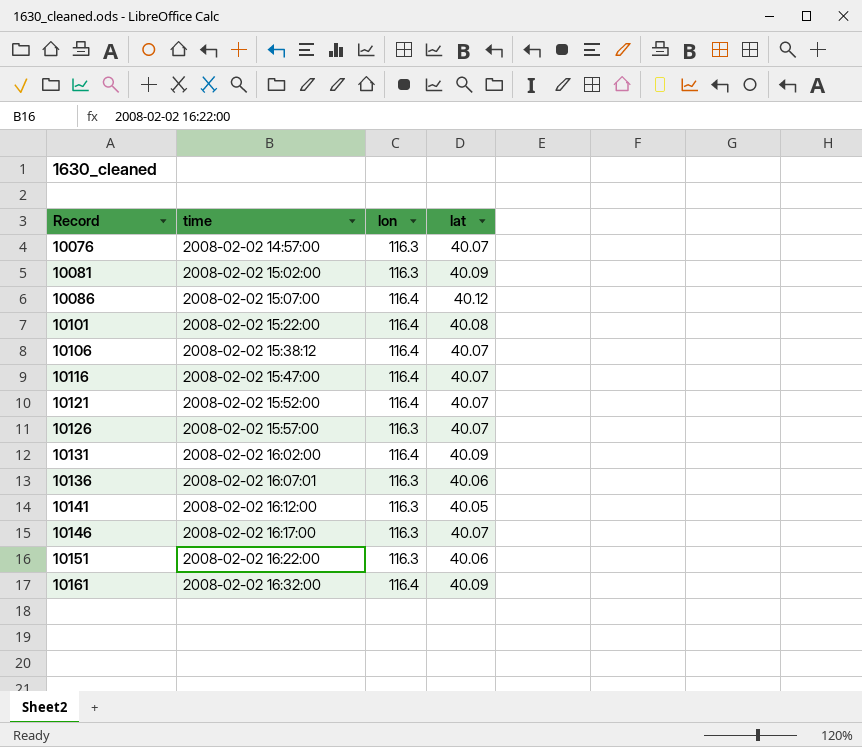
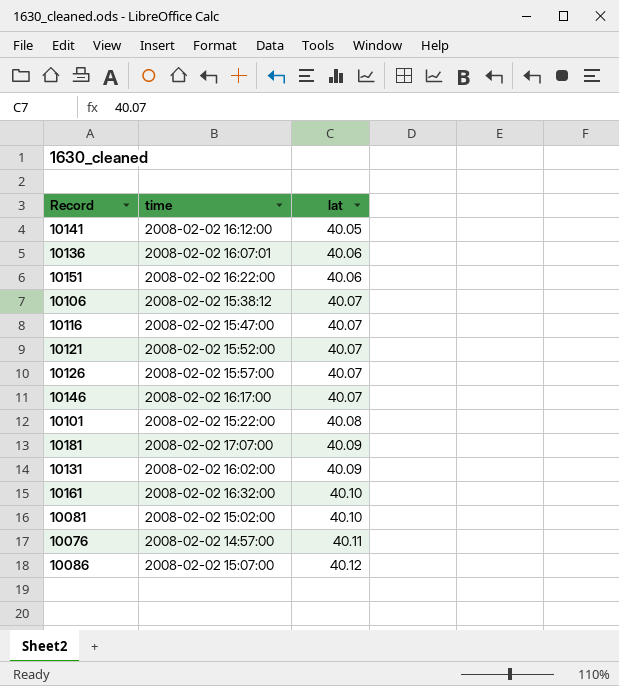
row order: Record ascending -> lat ascending
column lon | position: 3 -> none
row 10181: none -> 2008-02-02 17:07:00 | 40.09
10161 | lat: 40.09 -> 40.10
10081 | lat: 40.09 -> 40.10
10076 | lat: 40.07 -> 40.11

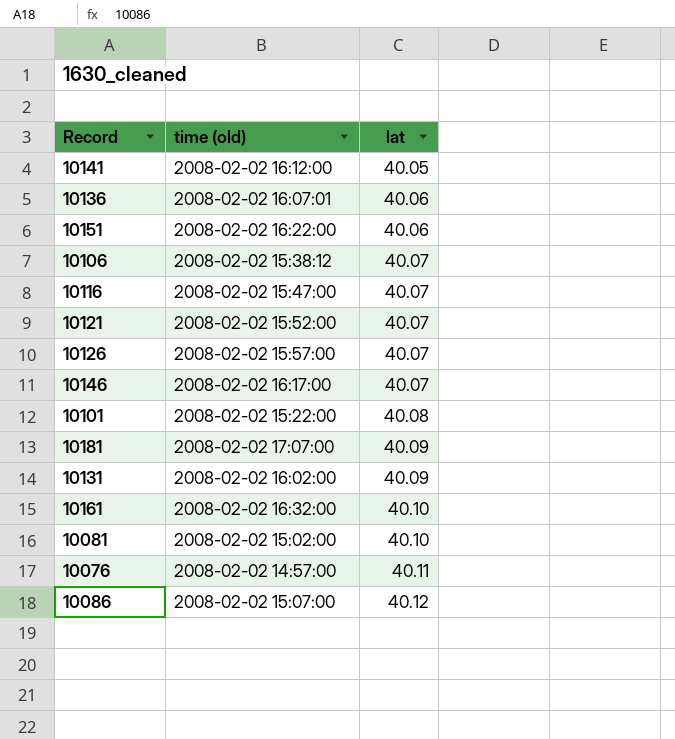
column name: time -> time (old)

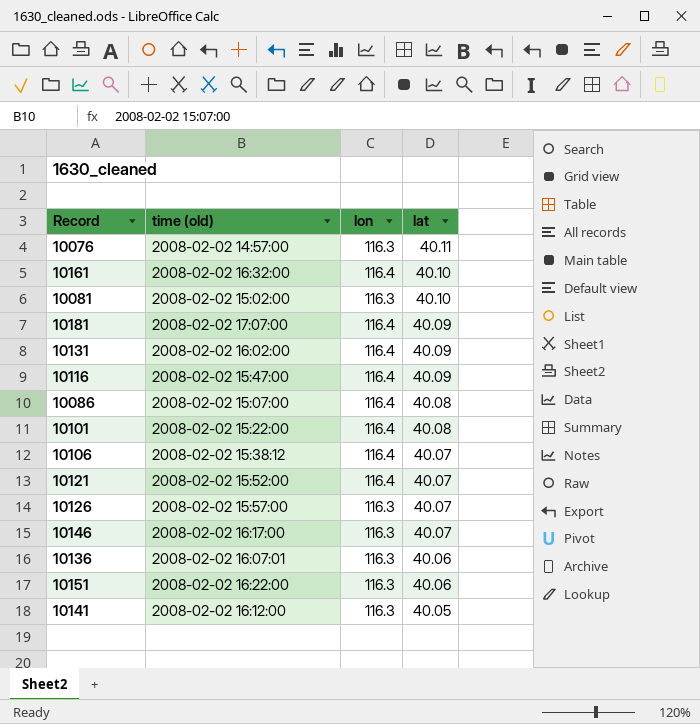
row order: lat ascending -> lat descending
column lon | position: none -> 3
10116 | lat: 40.07 -> 40.09
10086 | lat: 40.12 -> 40.08

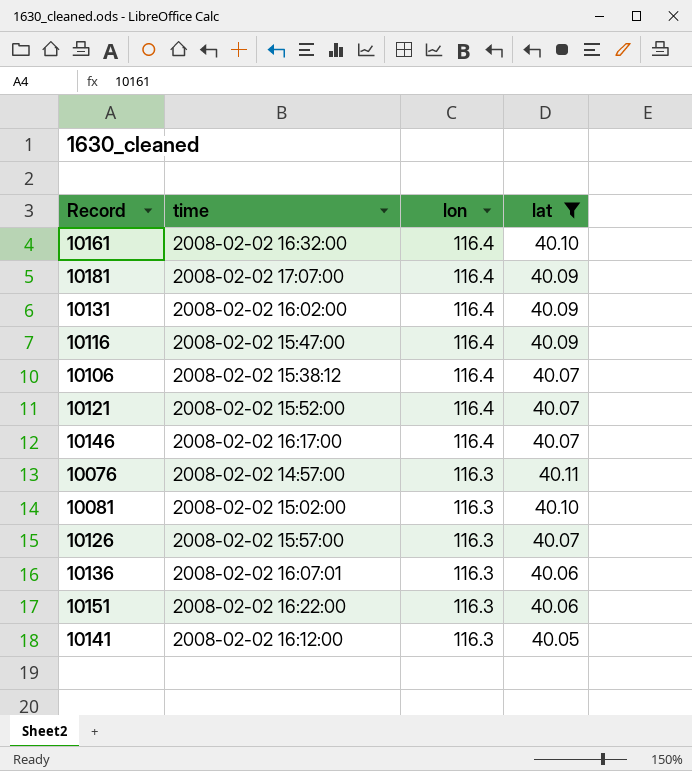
filter: none -> lat != 40.08
row order: lat descending -> lon descending
column name: time (old) -> time
10146 | lon: 116.3 -> 116.4

